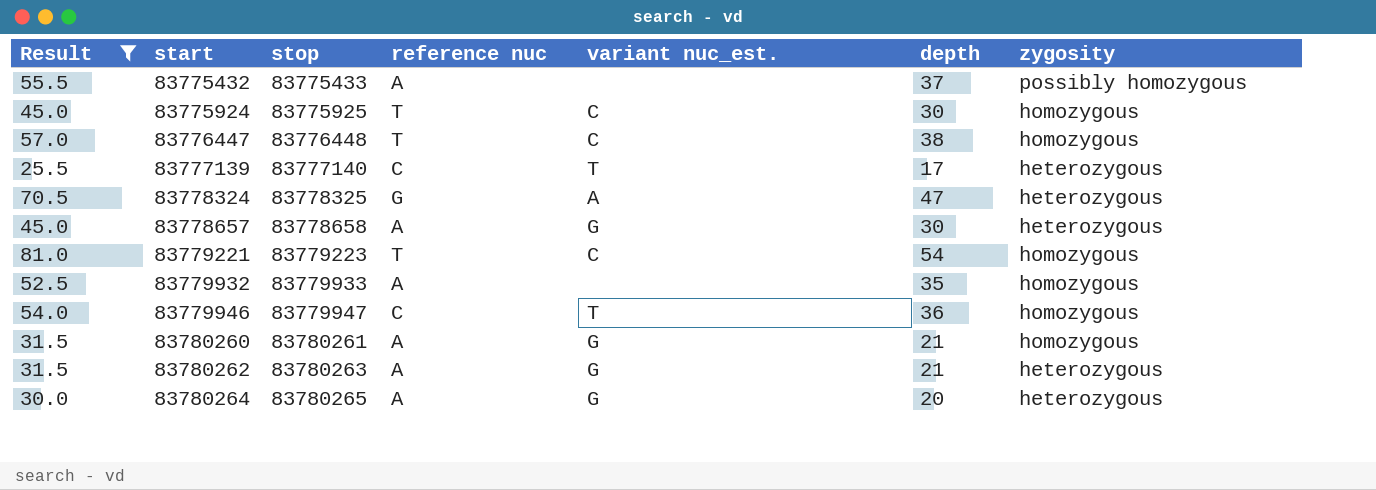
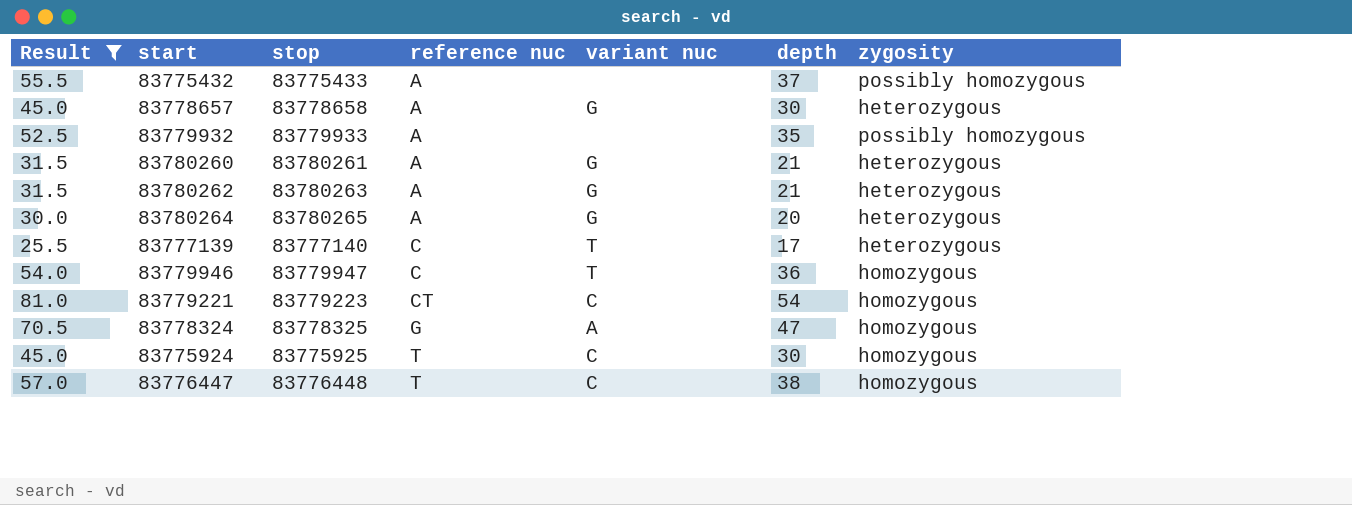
row order: start ascending -> reference nuc ascending
column name: variant nuc_est. -> variant nuc
83779932 | zygosity: homozygous -> possibly homozygous
83780260 | zygosity: homozygous -> heterozygous
83779221 | reference nuc: T -> CT
83778324 | zygosity: heterozygous -> homozygous

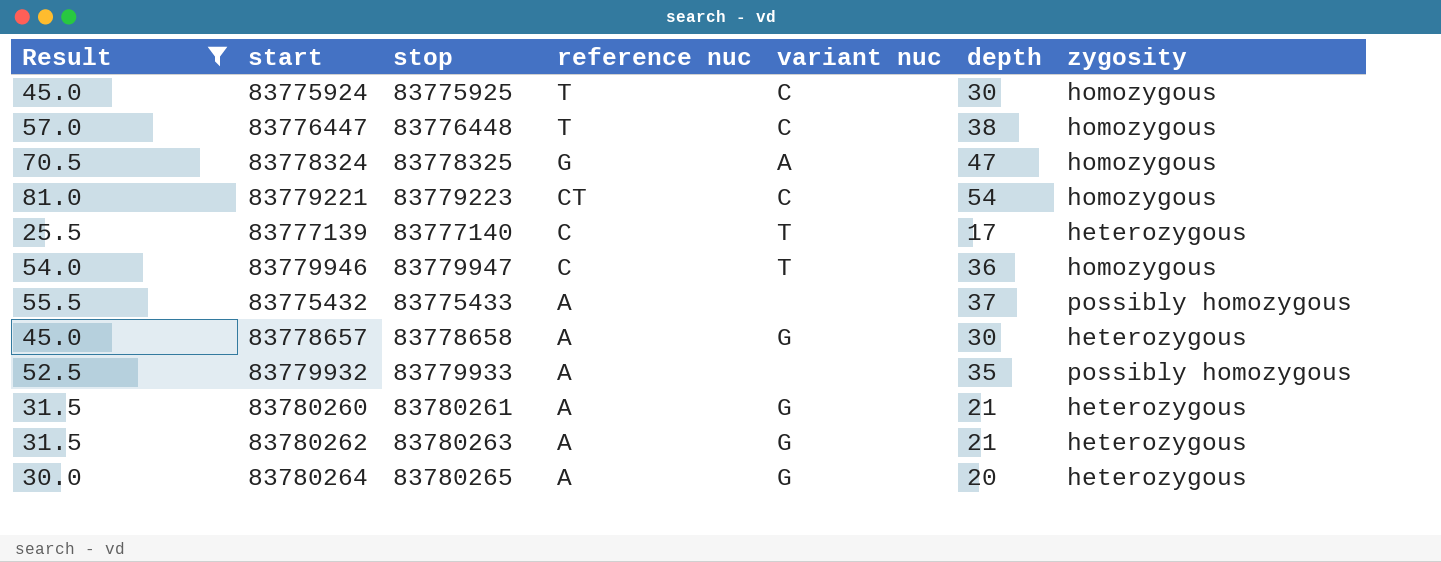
row order: reference nuc ascending -> reference nuc descending

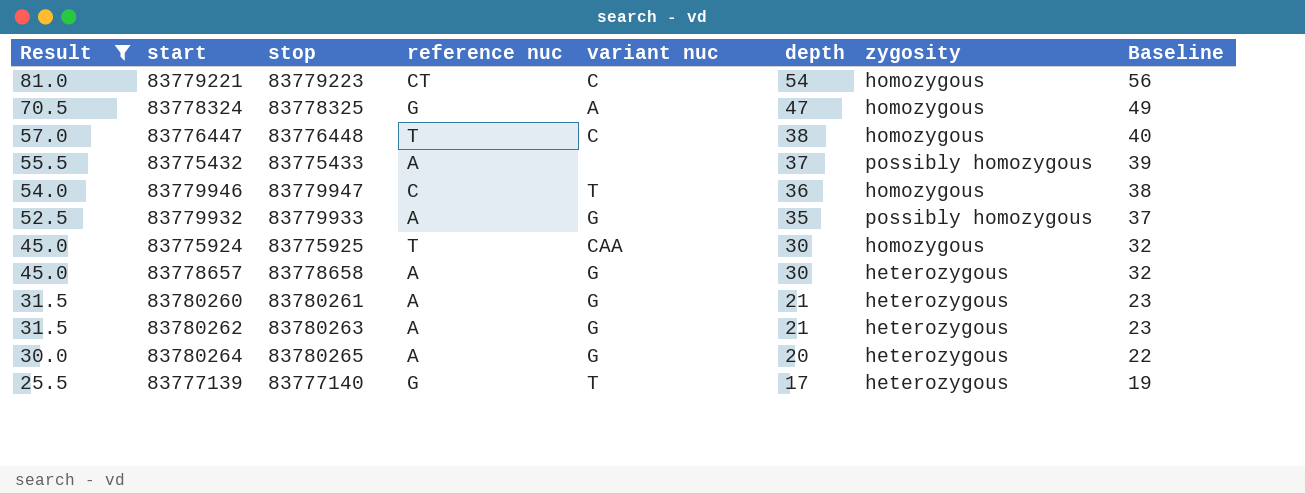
row order: reference nuc descending -> Result descending
column Baseline | formula: none -> [depth] + 2
83779932 | variant nuc: none -> G
83775924 | variant nuc: C -> CAA
83777139 | reference nuc: C -> G

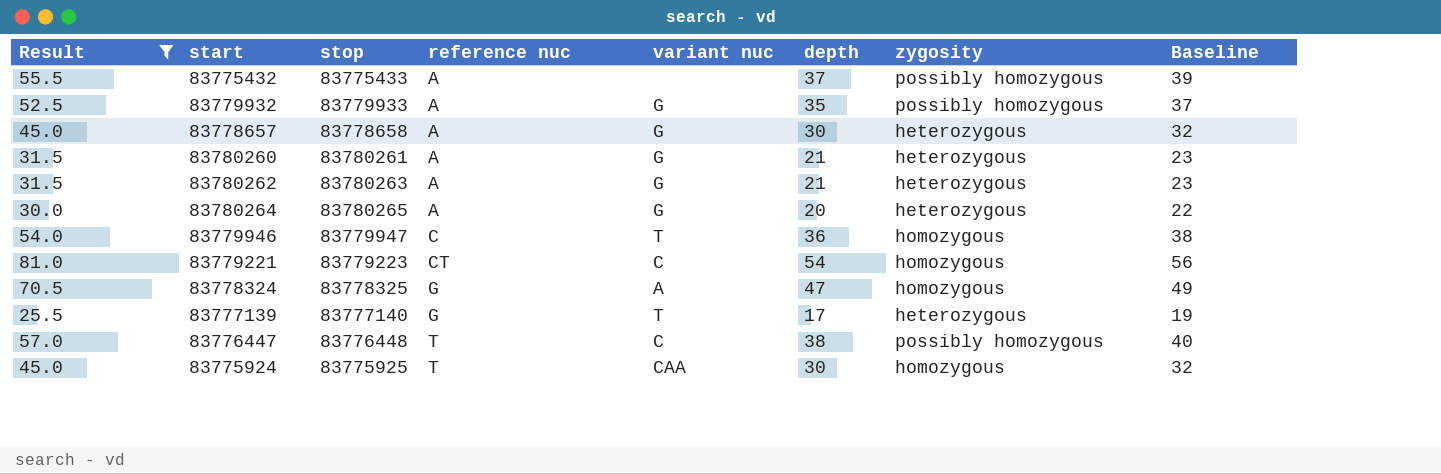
row order: Result descending -> reference nuc ascending
83776447 | zygosity: homozygous -> possibly homozygous

